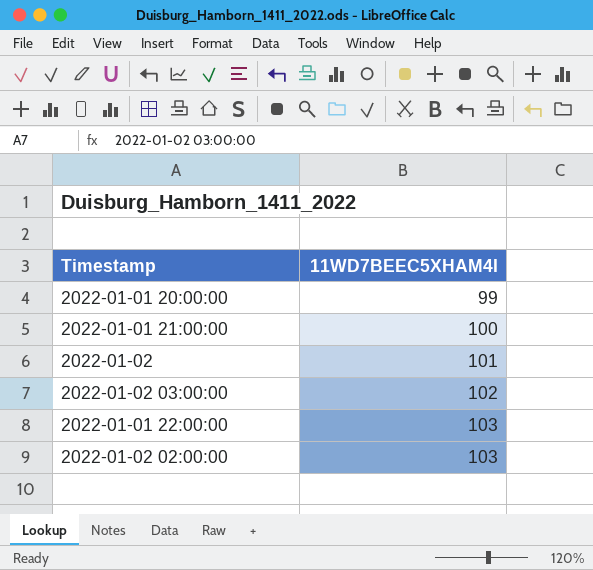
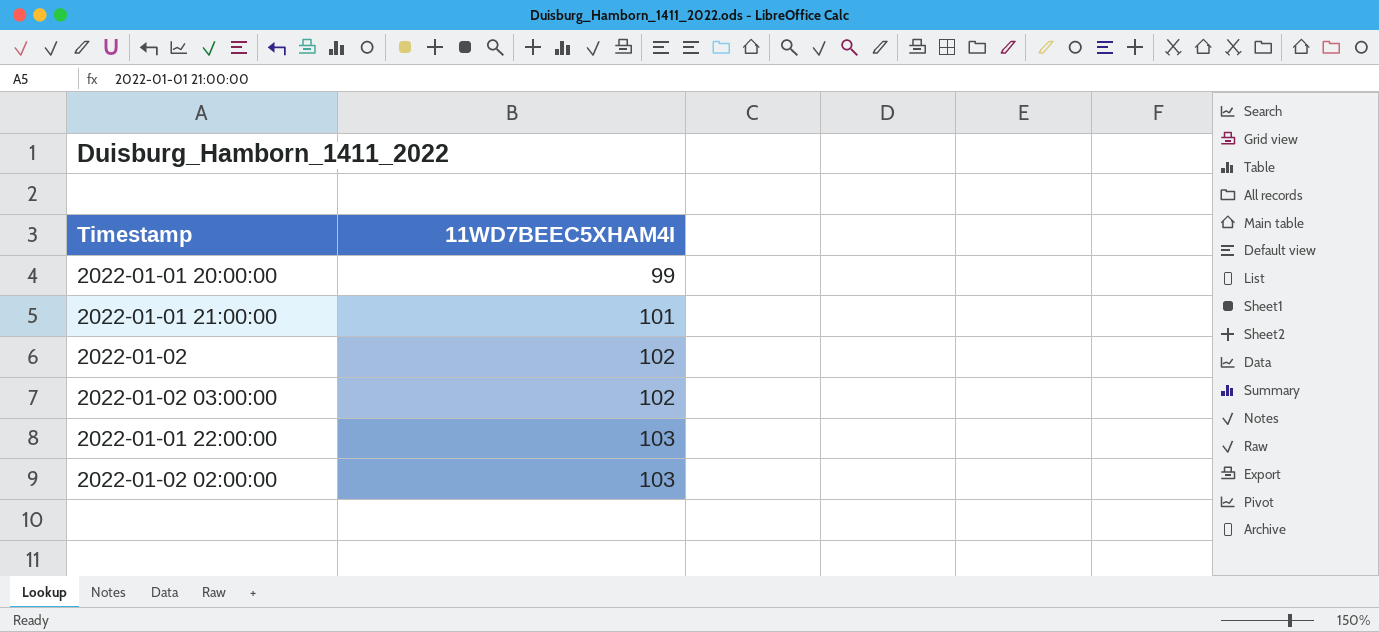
2022-01-01 21:00:00 | 11WD7BEEC5XHAM4I: 100 -> 101
2022-01-02 | 11WD7BEEC5XHAM4I: 101 -> 102

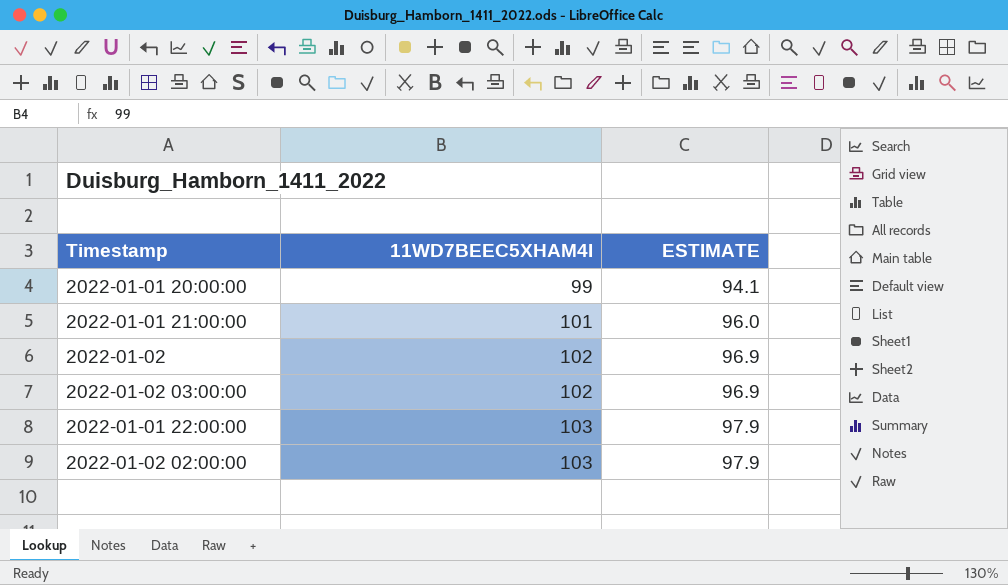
column ESTIMATE | formula: none -> [11WD7BEEC5XHAM4I] * 0.95

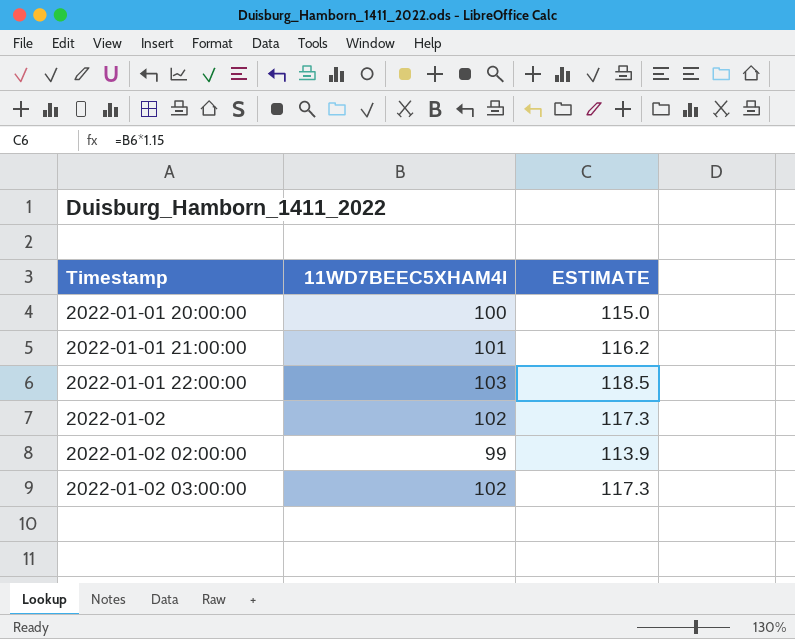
row order: 11WD7BEEC5XHAM4I ascending -> Timestamp ascending
column ESTIMATE | formula: [11WD7BEEC5XHAM4I] * 0.95 -> [11WD7BEEC5XHAM4I] * 1.15
2022-01-01 20:00:00 | 11WD7BEEC5XHAM4I: 99 -> 100
2022-01-02 02:00:00 | 11WD7BEEC5XHAM4I: 103 -> 99

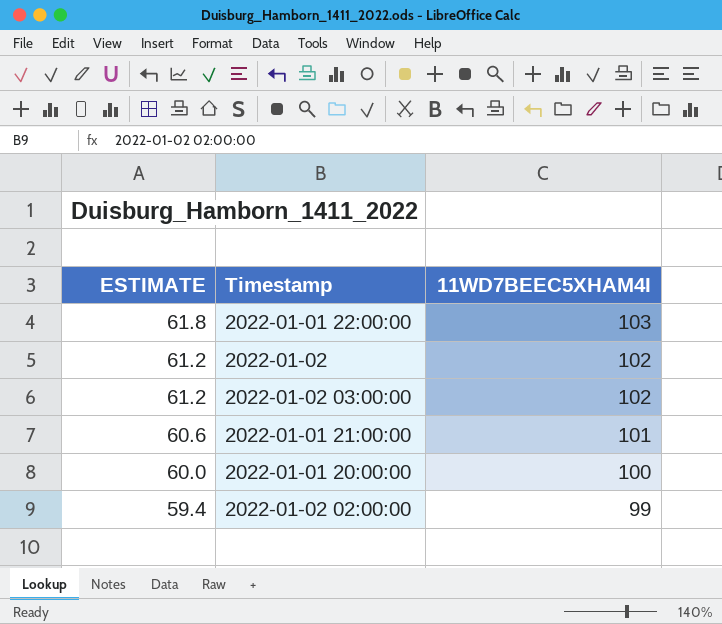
row order: Timestamp ascending -> ESTIMATE descending
column ESTIMATE | formula: [11WD7BEEC5XHAM4I] * 1.15 -> [11WD7BEEC5XHAM4I] * 0.6
column ESTIMATE | position: 3 -> 1

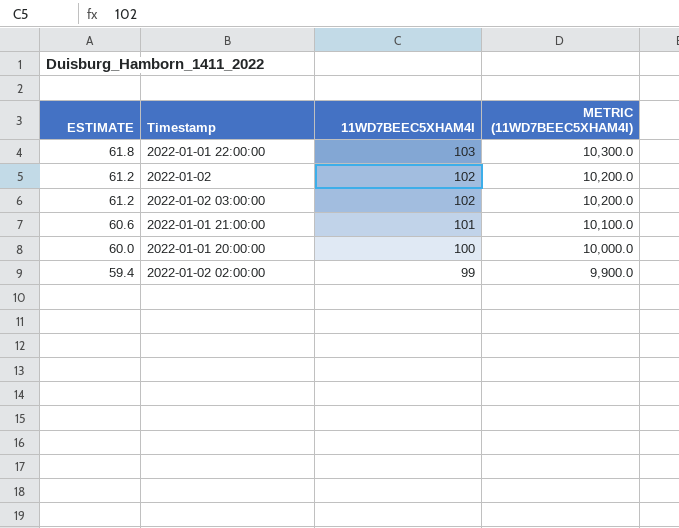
column METRIC (11WD7BEEC5XHAM4I) | formula: none -> [11WD7BEEC5XHAM4I] * 100

